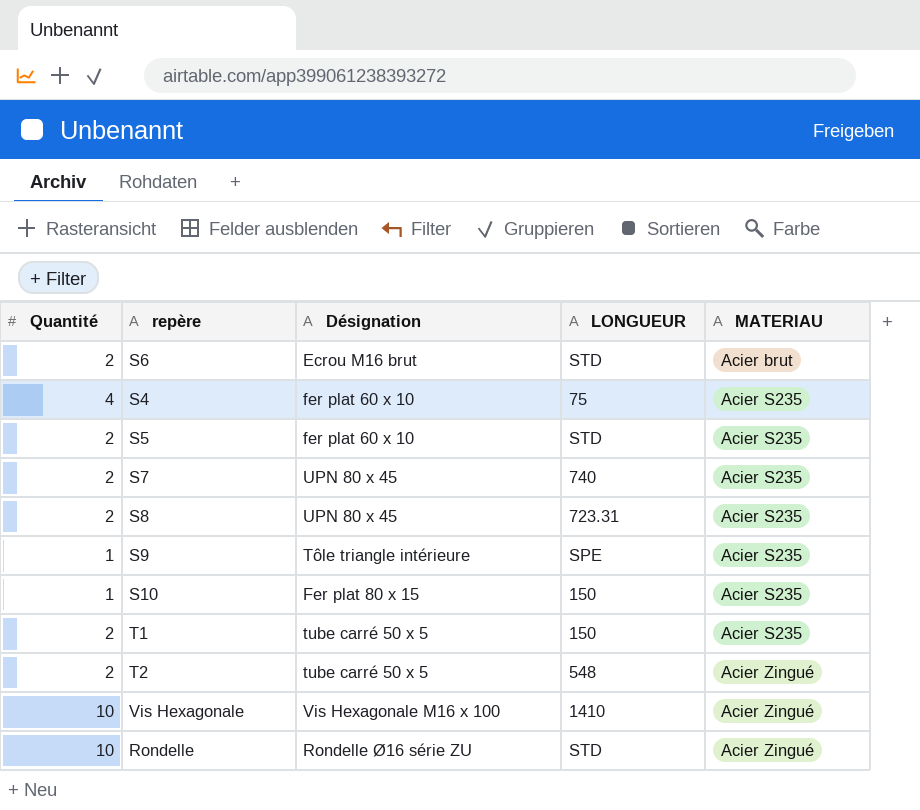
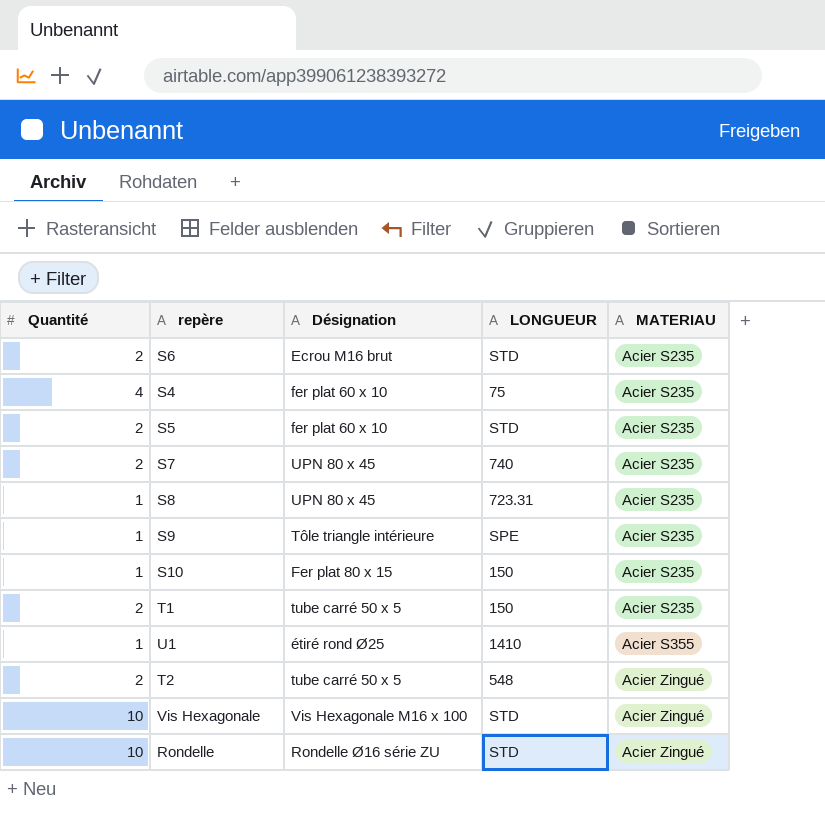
S6 | MATERIAU: Acier brut -> Acier S235
S8 | Quantité: 2 -> 1
row U1: none -> 1 | étiré rond Ø25 | 1410 | Acier S355
Vis Hexagonale | LONGUEUR: 1410 -> STD

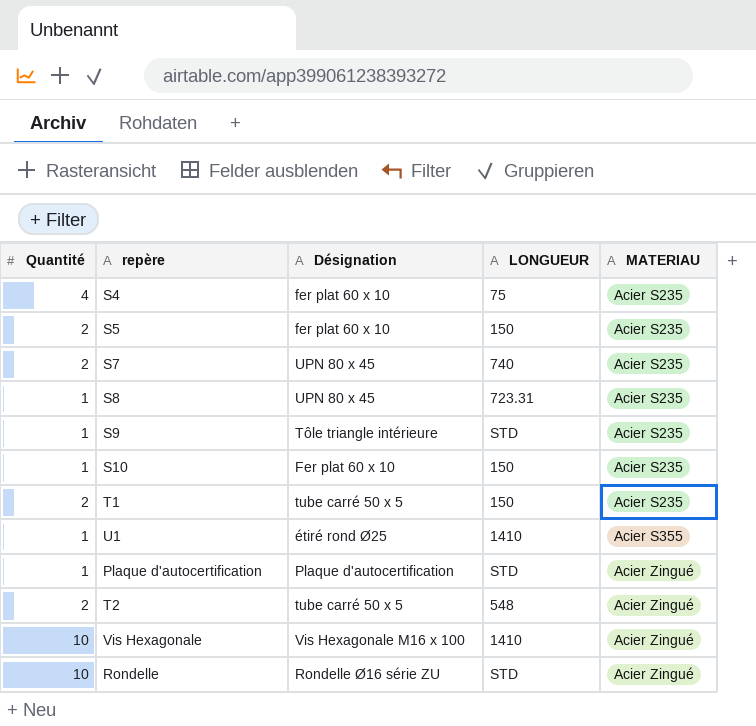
row S6: 2 | Ecrou M16 brut | STD | Acier S235 -> none
S5 | LONGUEUR: STD -> 150
S9 | LONGUEUR: SPE -> STD
S10 | Désignation: Fer plat 80 x 15 -> Fer plat 60 x 10
row Plaque d'autocertification: none -> 1 | Plaque d'autocertification | STD | Acier Zingué
Vis Hexagonale | LONGUEUR: STD -> 1410

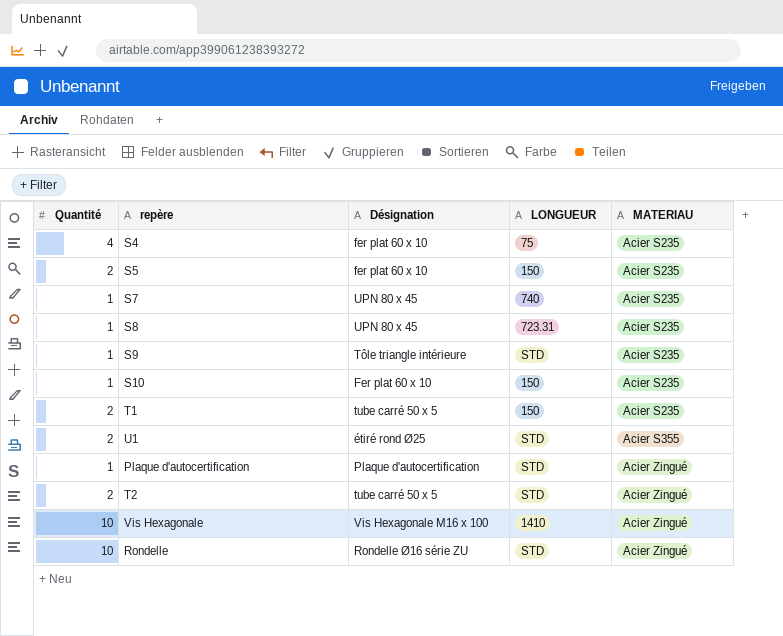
S7 | Quantité: 2 -> 1
U1 | Quantité: 1 -> 2
U1 | LONGUEUR: 1410 -> STD
T2 | LONGUEUR: 548 -> STD

